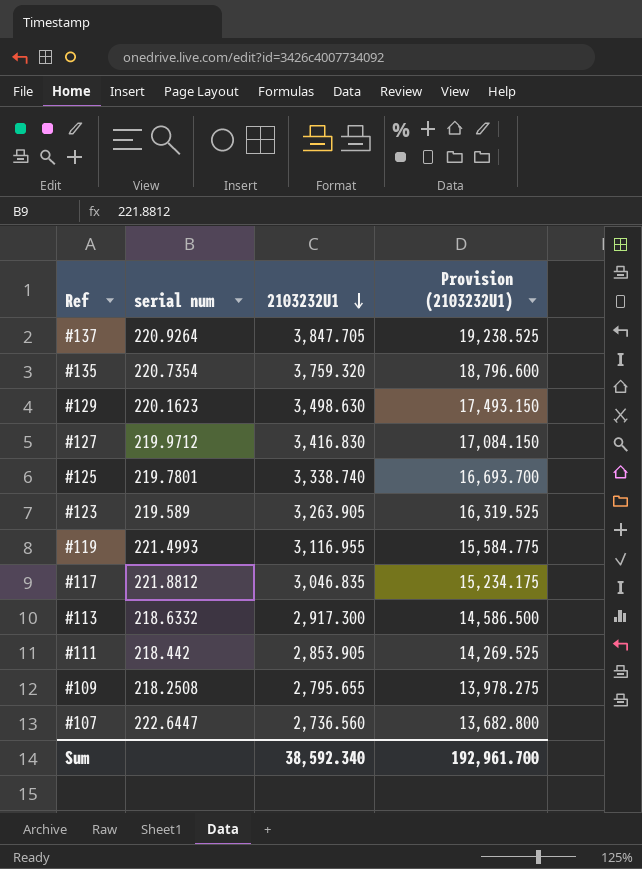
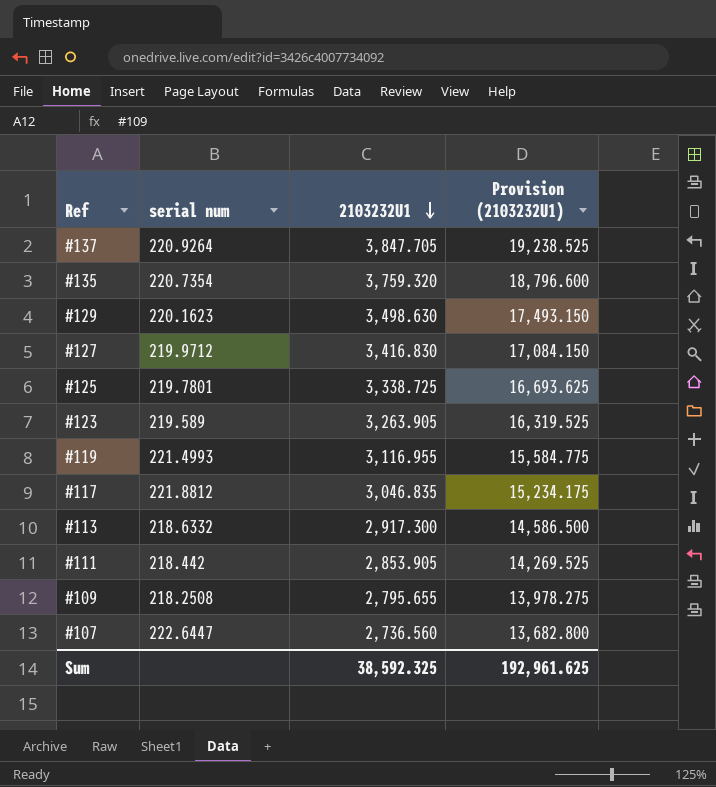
#125 | 2103232U1: 3,338.740 -> 3,338.725
#125 | Provision (2103232U1): 16,693.700 -> 16,693.625
Sum | 2103232U1: 38,592.340 -> 38,592.325
Sum | Provision (2103232U1): 192,961.700 -> 192,961.625

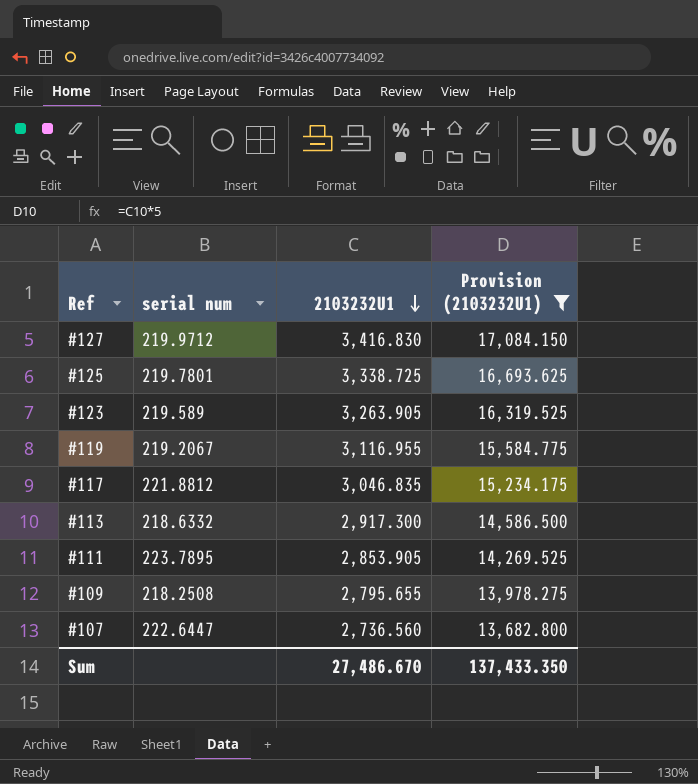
filter: none -> Provision (2103232U1) <= 17,084.150
#119 | serial num: 221.4993 -> 219.2067
#111 | serial num: 218.442 -> 223.7895
Sum | 2103232U1: 38,592.325 -> 27,486.670
Sum | Provision (2103232U1): 192,961.625 -> 137,433.350

